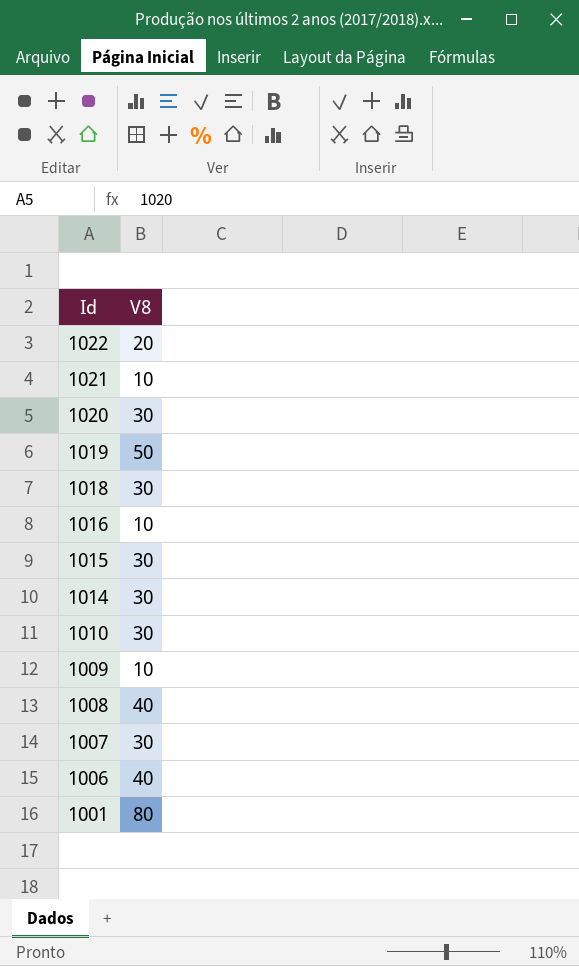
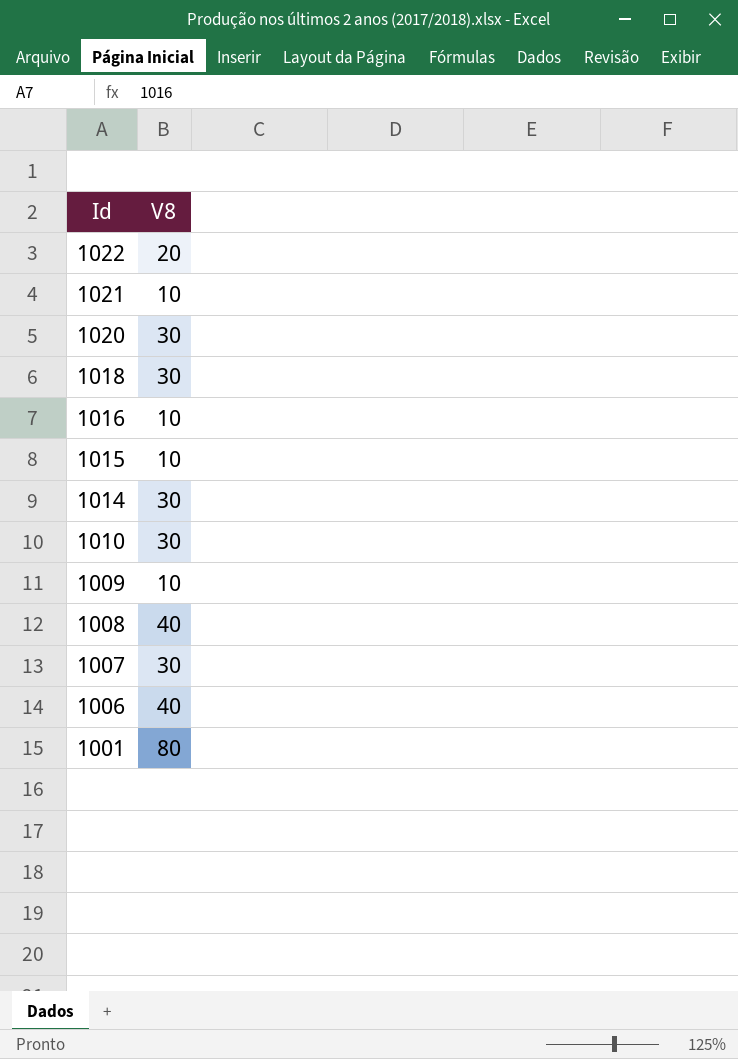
row 1019: 50 -> none
1015 | V8: 30 -> 10

